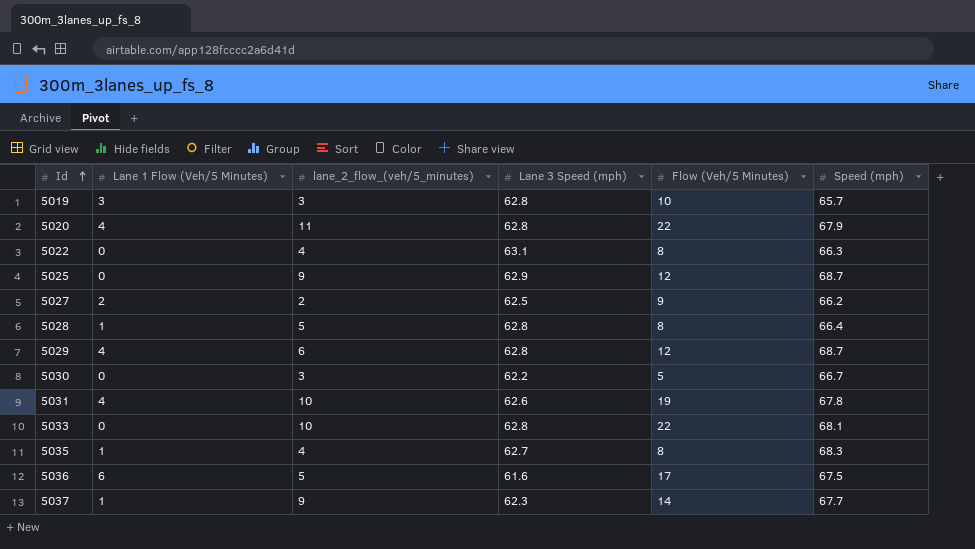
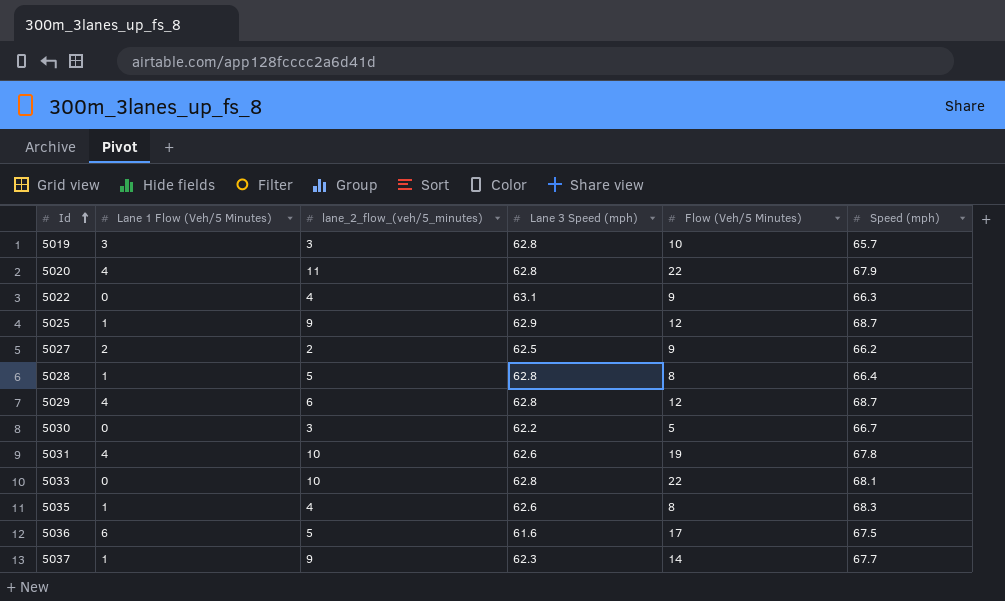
5022 | Flow (Veh/5 Minutes): 8 -> 9
5025 | Lane 1 Flow (Veh/5 Minutes): 0 -> 1
5035 | Lane 3 Speed (mph): 62.7 -> 62.6

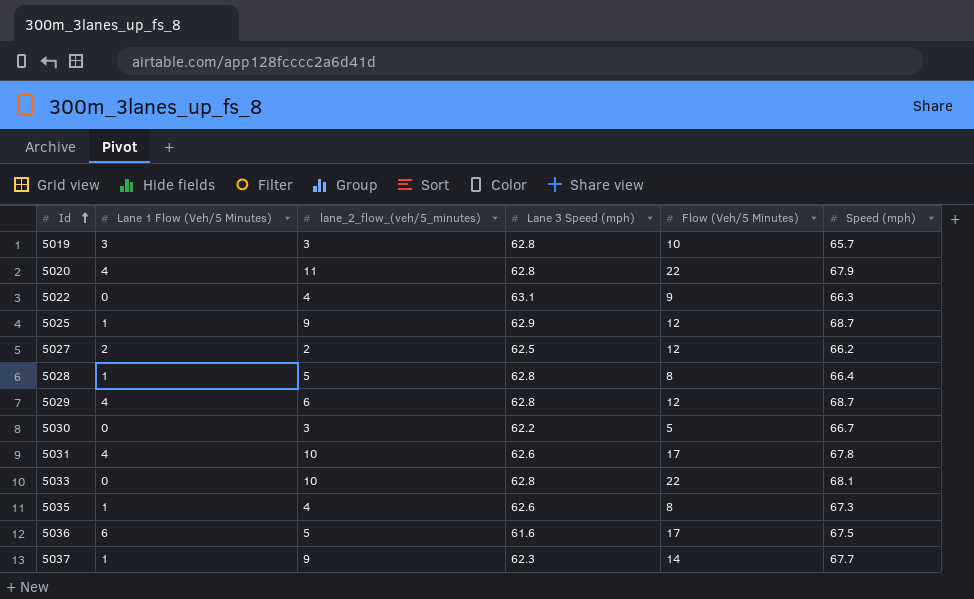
5027 | Flow (Veh/5 Minutes): 9 -> 12
5031 | Flow (Veh/5 Minutes): 19 -> 17
5035 | Speed (mph): 68.3 -> 67.3

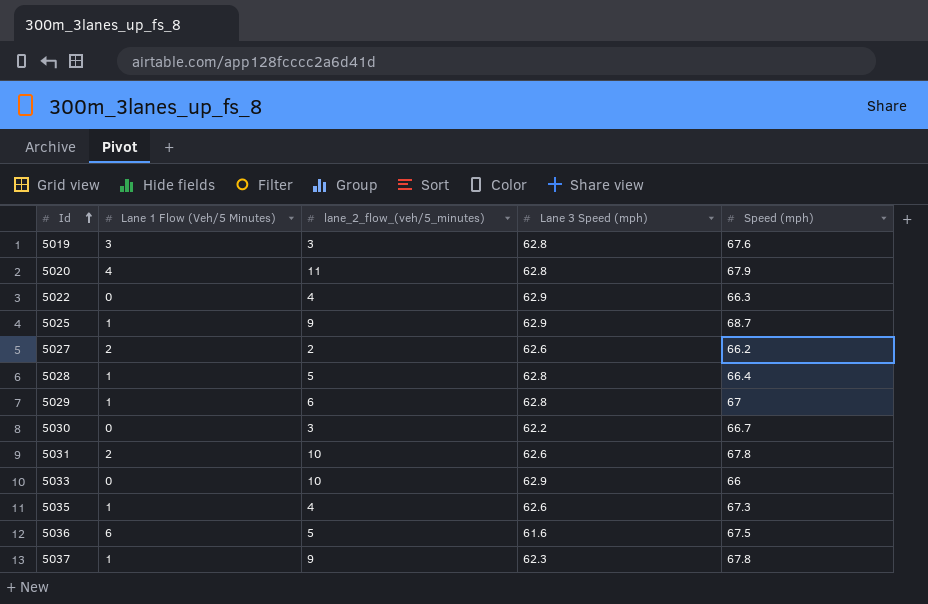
column Flow (Veh/5 Minutes) | position: 5 -> none
5019 | Speed (mph): 65.7 -> 67.6
5022 | Lane 3 Speed (mph): 63.1 -> 62.9
5027 | Lane 3 Speed (mph): 62.5 -> 62.6
5029 | Lane 1 Flow (Veh/5 Minutes): 4 -> 1
5029 | Speed (mph): 68.7 -> 67
5031 | Lane 1 Flow (Veh/5 Minutes): 4 -> 2
5033 | Lane 3 Speed (mph): 62.8 -> 62.9
5033 | Speed (mph): 68.1 -> 66
5037 | Speed (mph): 67.7 -> 67.8

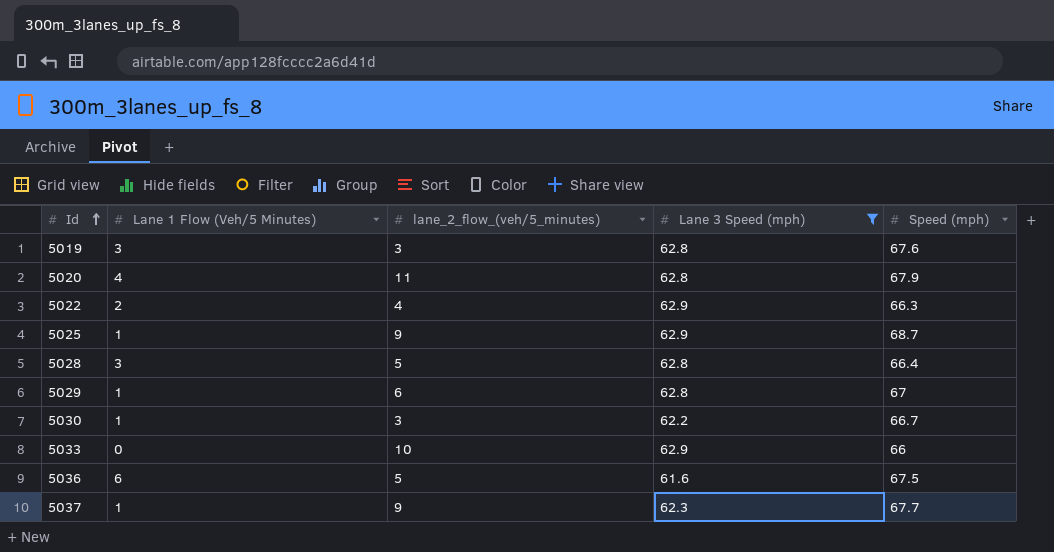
filter: none -> Lane 3 Speed (mph) != 62.6
5022 | Lane 1 Flow (Veh/5 Minutes): 0 -> 2
5028 | Lane 1 Flow (Veh/5 Minutes): 1 -> 3
5030 | Lane 1 Flow (Veh/5 Minutes): 0 -> 1
5037 | Speed (mph): 67.8 -> 67.7

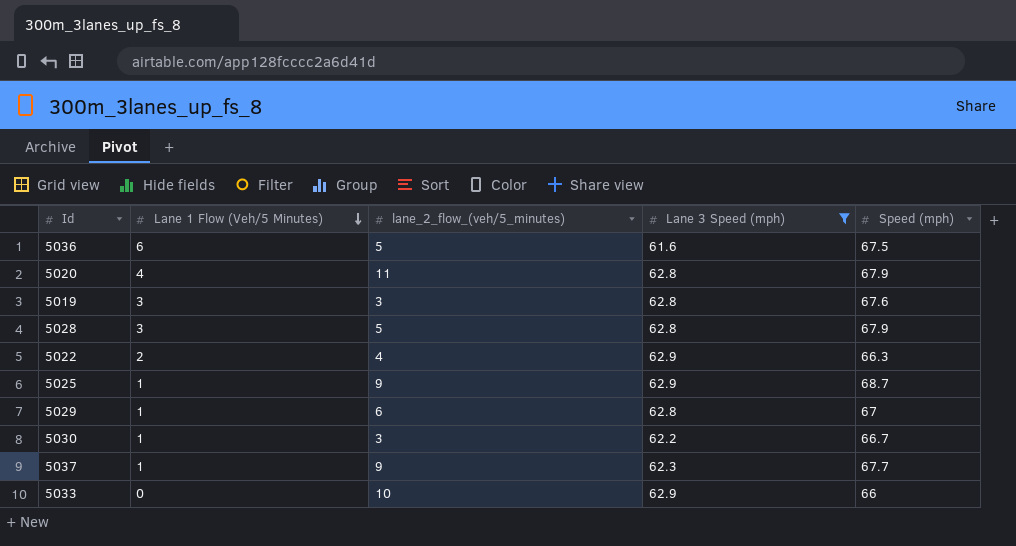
row order: Id ascending -> Lane 1 Flow (Veh/5 Minutes) descending
5028 | Speed (mph): 66.4 -> 67.9

